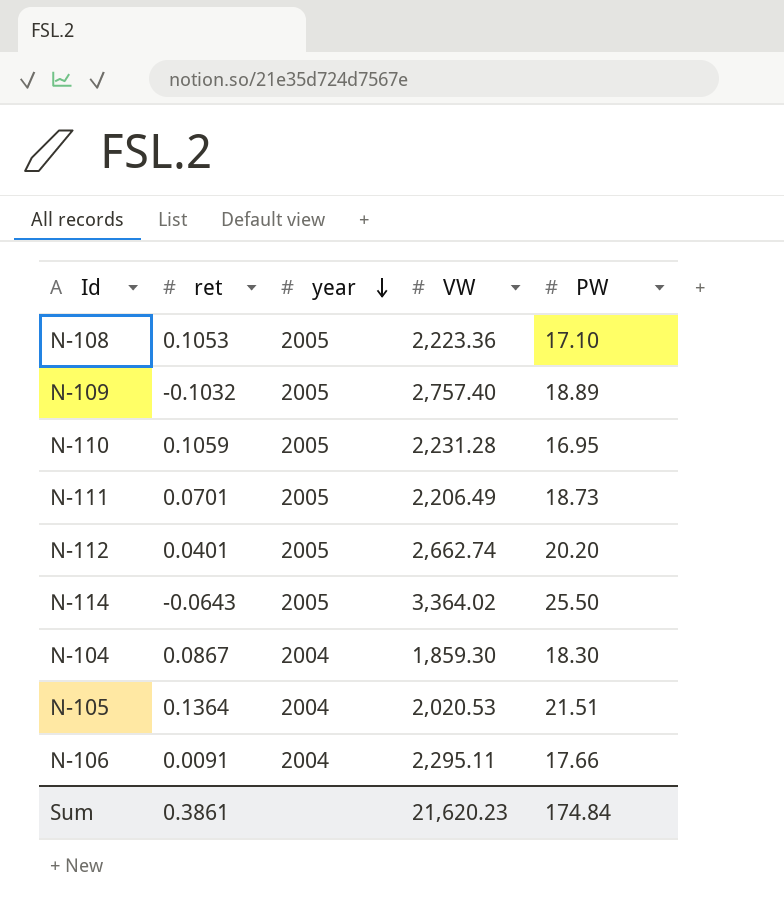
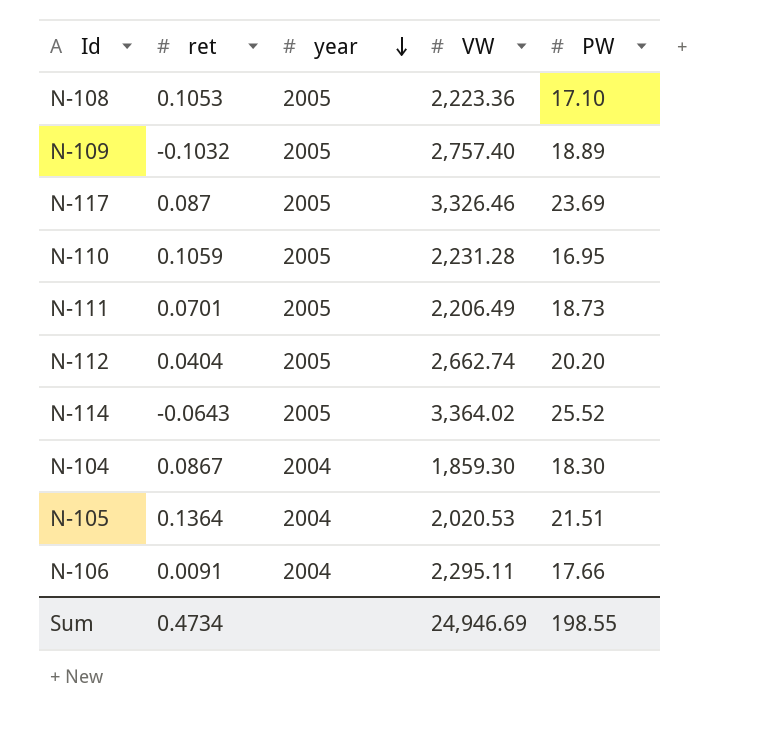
row N-117: none -> 0.087 | 2005 | 3,326.46 | 23.69
N-112 | ret: 0.0401 -> 0.0404
N-114 | PW: 25.50 -> 25.52
Sum | ret: 0.3861 -> 0.4734
Sum | VW: 21,620.23 -> 24,946.69
Sum | PW: 174.84 -> 198.55

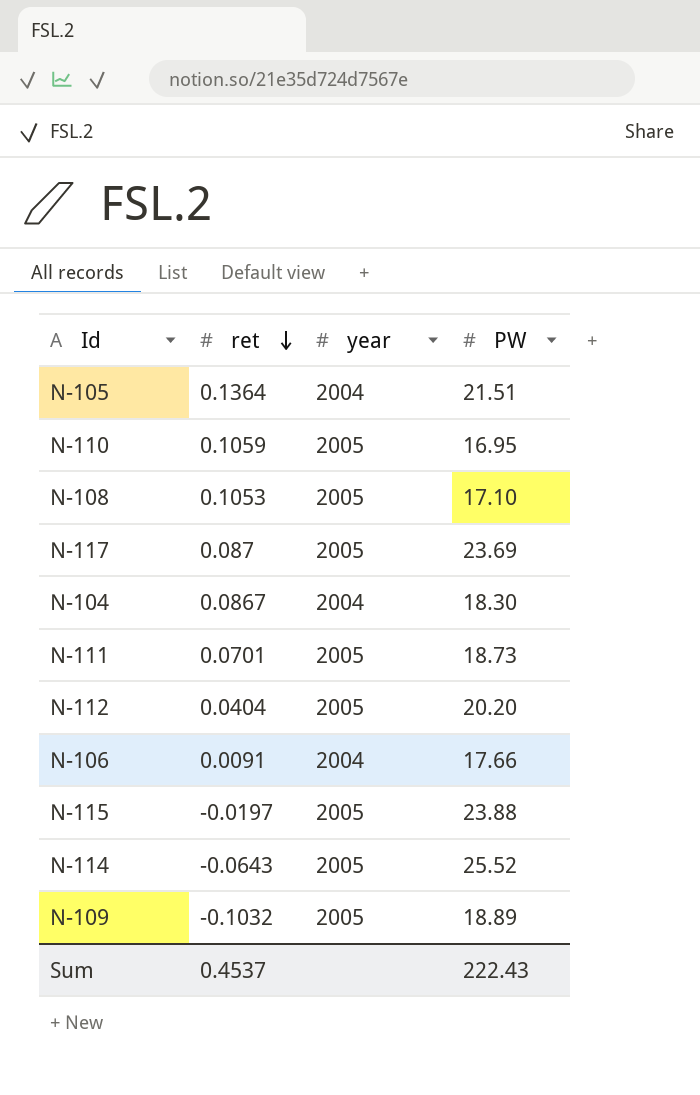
row order: year descending -> ret descending
column VW | position: 4 -> none
row N-115: none -> -0.0197 | 2005 | 23.88
Sum | ret: 0.4734 -> 0.4537
Sum | PW: 198.55 -> 222.43

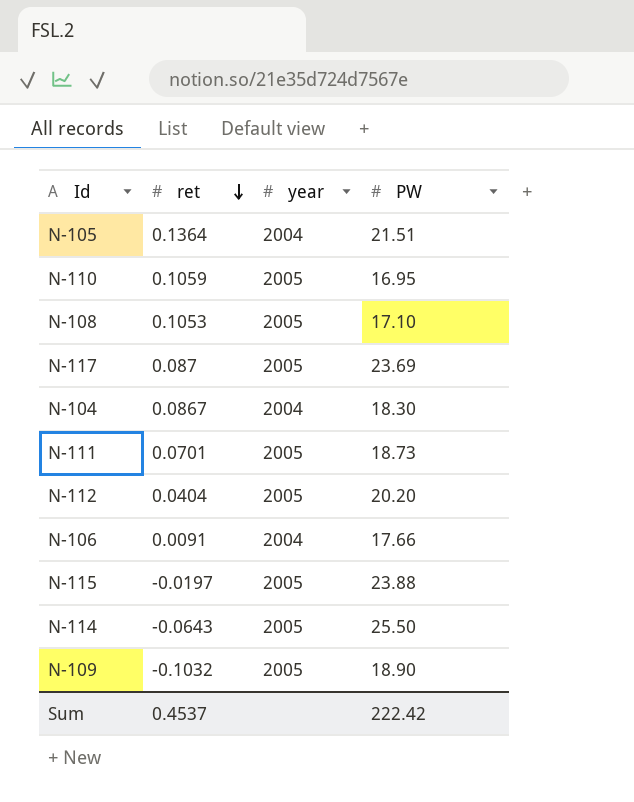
N-114 | PW: 25.52 -> 25.50
N-109 | PW: 18.89 -> 18.90
Sum | PW: 222.43 -> 222.42

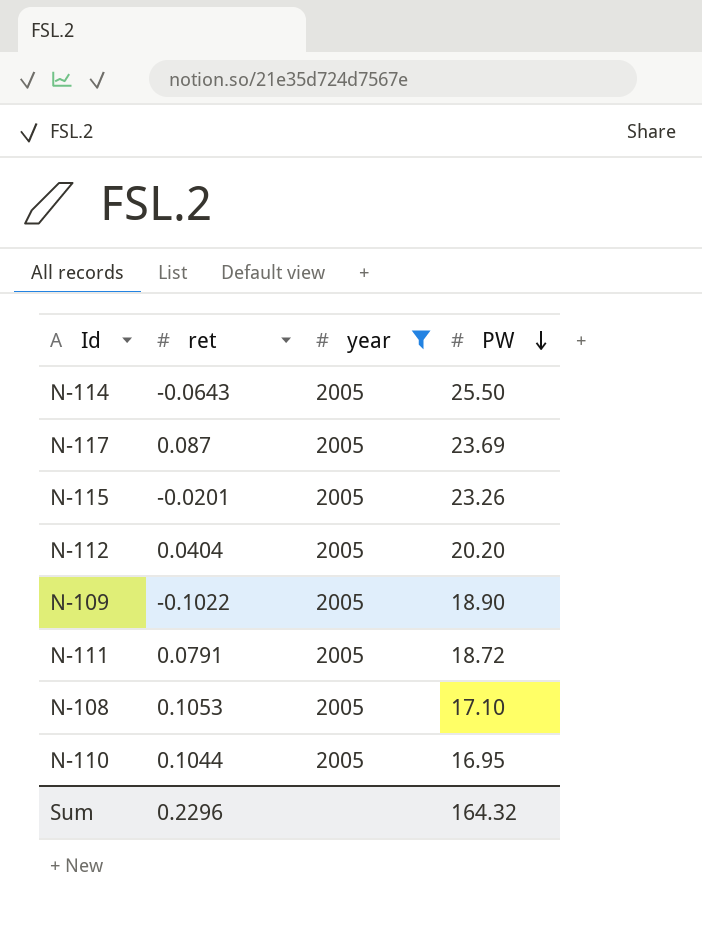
filter: none -> year = 2005
row order: ret descending -> PW descending
N-115 | ret: -0.0197 -> -0.0201
N-115 | PW: 23.88 -> 23.26
N-109 | ret: -0.1032 -> -0.1022
N-111 | ret: 0.0701 -> 0.0791
N-111 | PW: 18.73 -> 18.72
N-110 | ret: 0.1059 -> 0.1044
Sum | ret: 0.4537 -> 0.2296
Sum | PW: 222.42 -> 164.32

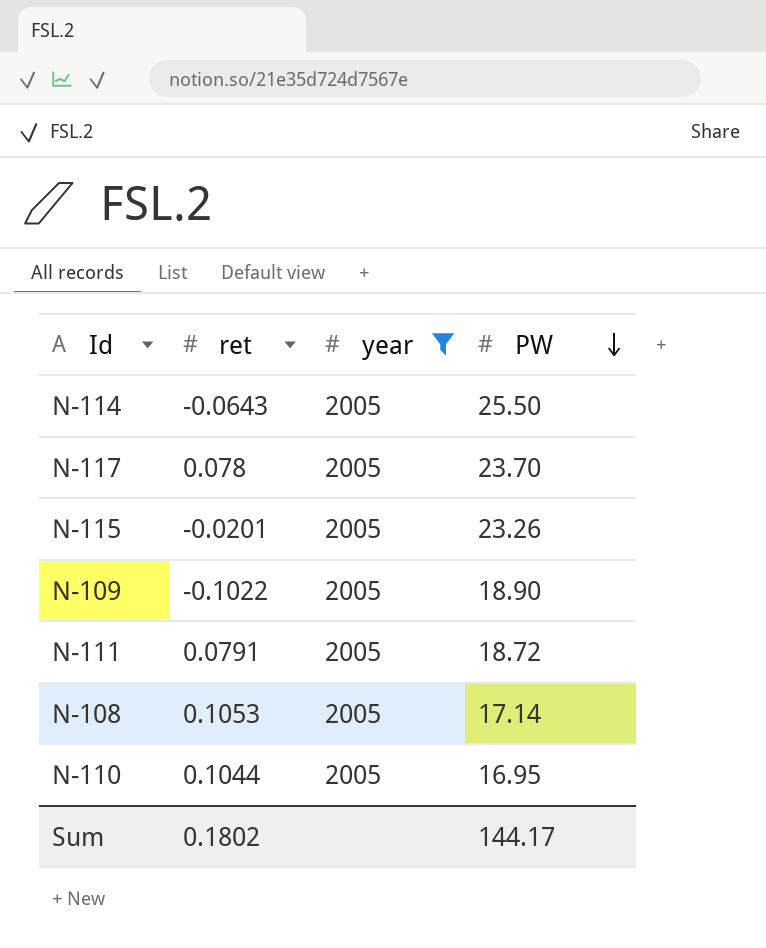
row N-112: 0.0404 | 2005 | 20.20 -> none
N-117 | ret: 0.087 -> 0.078
N-117 | PW: 23.69 -> 23.70
N-108 | PW: 17.10 -> 17.14
Sum | ret: 0.2296 -> 0.1802
Sum | PW: 164.32 -> 144.17

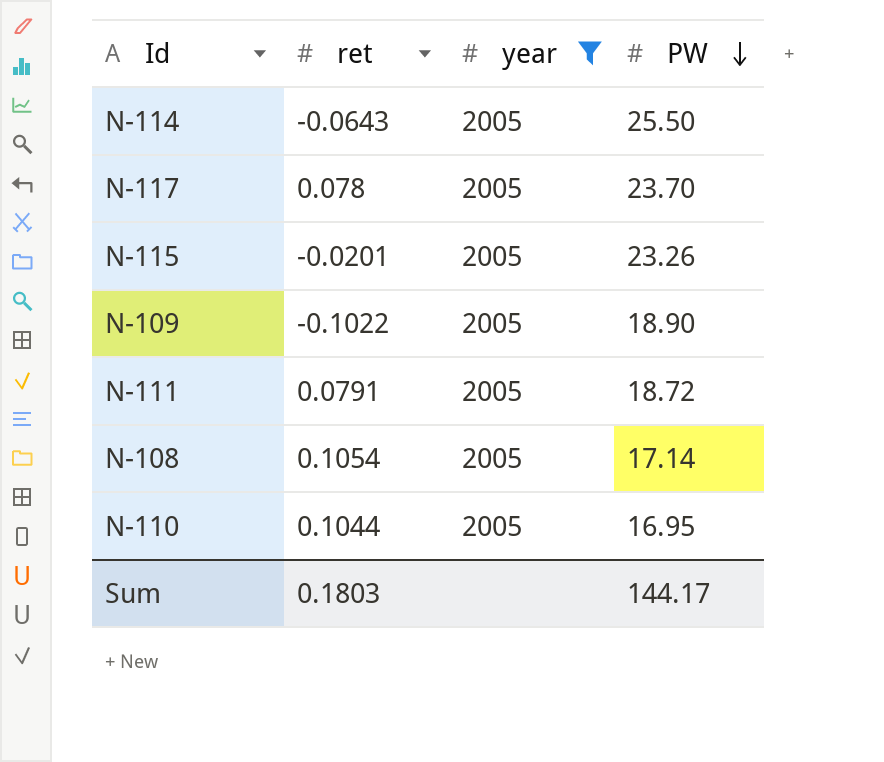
N-108 | ret: 0.1053 -> 0.1054
Sum | ret: 0.1802 -> 0.1803

